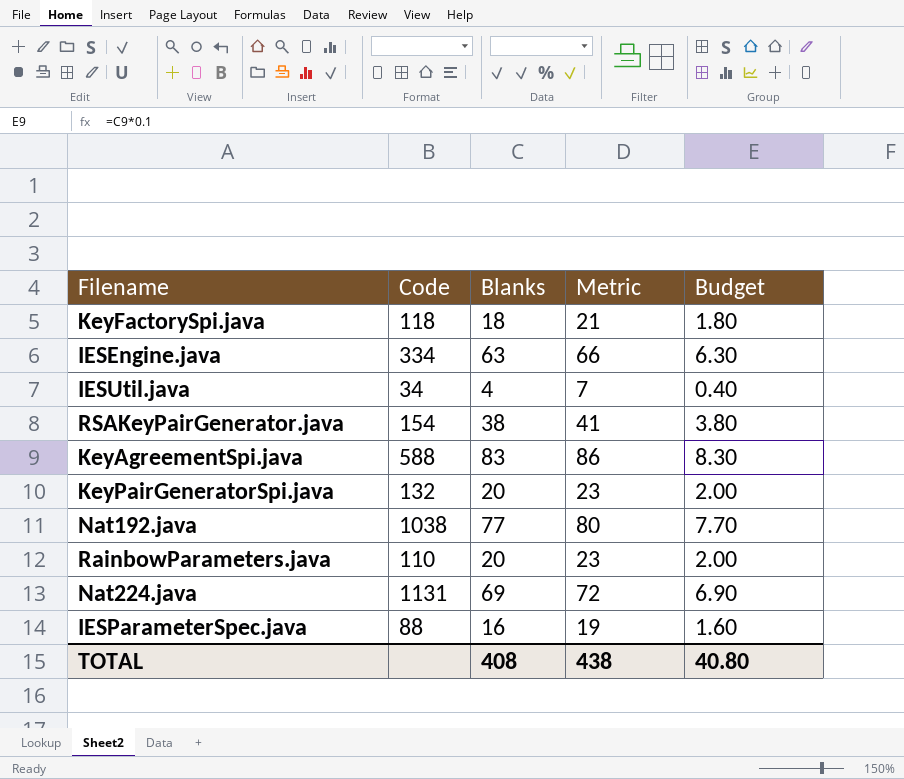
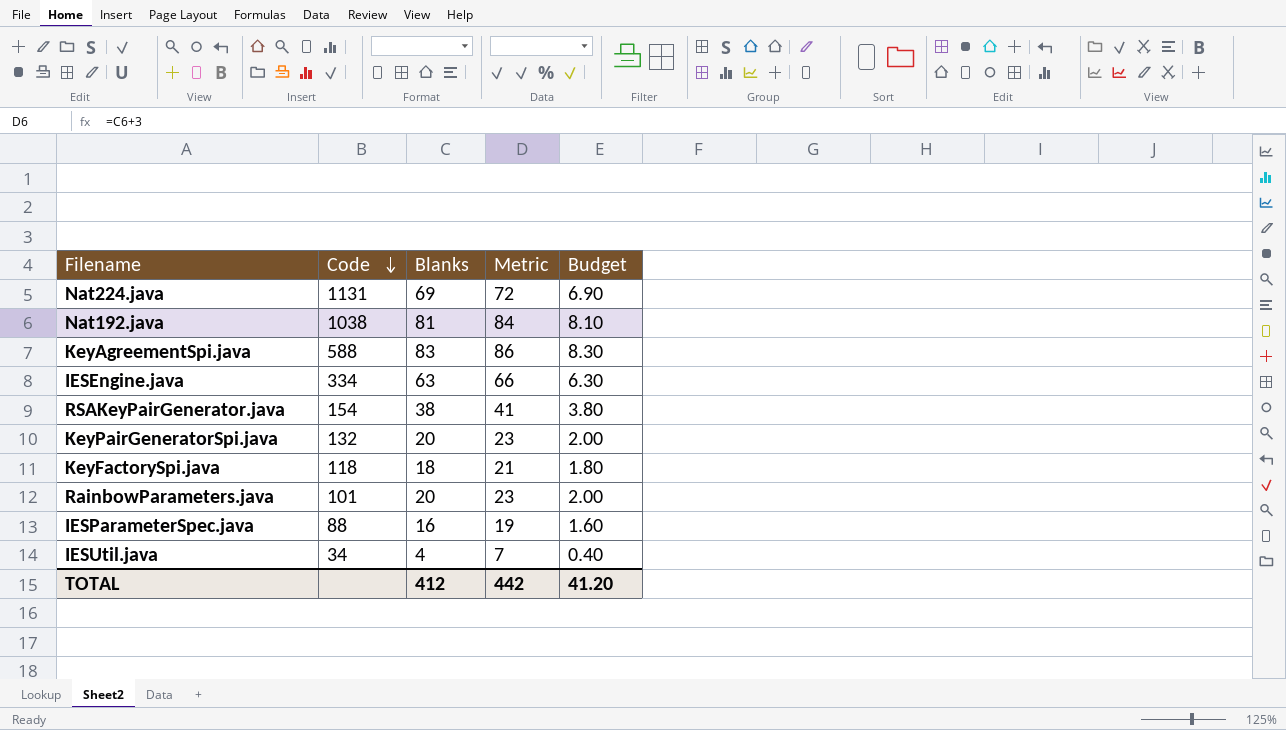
row order: none -> Code descending
Nat192.java | Blanks: 77 -> 81
Nat192.java | Metric: 80 -> 84
Nat192.java | Budget: 7.70 -> 8.10
RainbowParameters.java | Code: 110 -> 101
TOTAL | Blanks: 408 -> 412
TOTAL | Metric: 438 -> 442
TOTAL | Budget: 40.80 -> 41.20

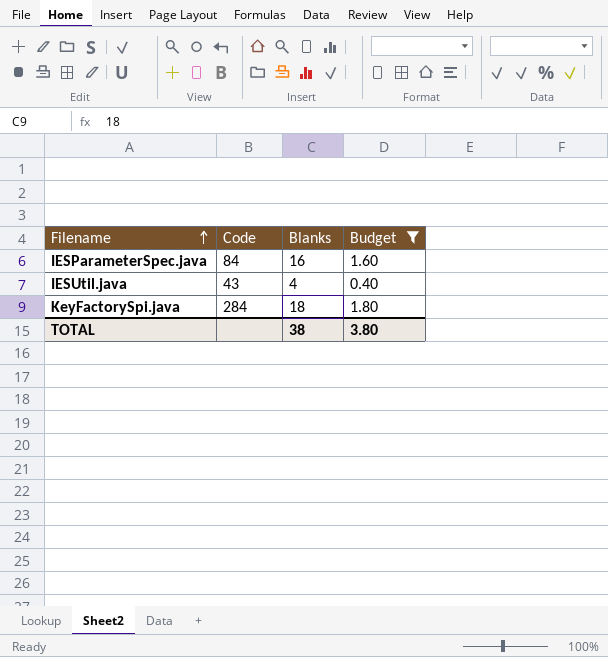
filter: none -> Budget <= 1.80
row order: Code descending -> Filename ascending
column Metric | formula: [Blanks] + 3 -> none
IESParameterSpec.java | Code: 88 -> 84
IESUtil.java | Code: 34 -> 43
KeyFactorySpi.java | Code: 118 -> 284
TOTAL | Blanks: 412 -> 38
TOTAL | Budget: 41.20 -> 3.80

